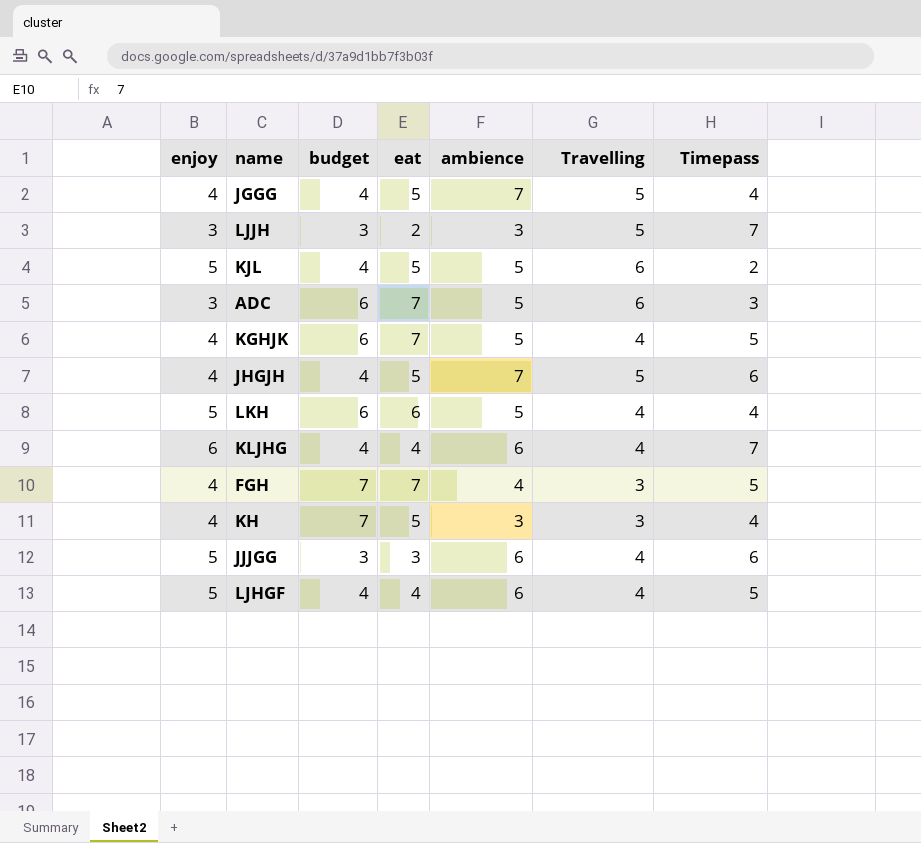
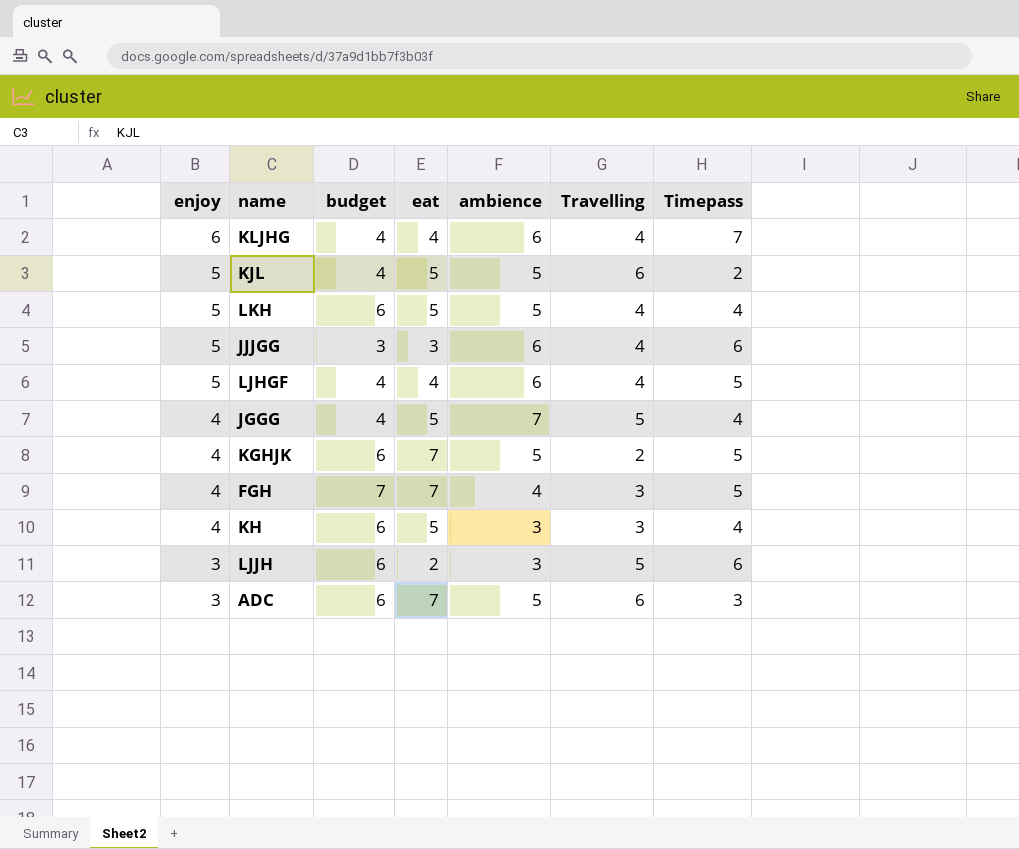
row order: none -> enjoy descending
row JHGJH: 4 | 4 | 5 | 7 | 5 | 6 -> none
LKH | eat: 6 -> 5
KGHJK | Travelling: 4 -> 2
KH | budget: 7 -> 6
LJJH | budget: 3 -> 6
LJJH | Timepass: 7 -> 6

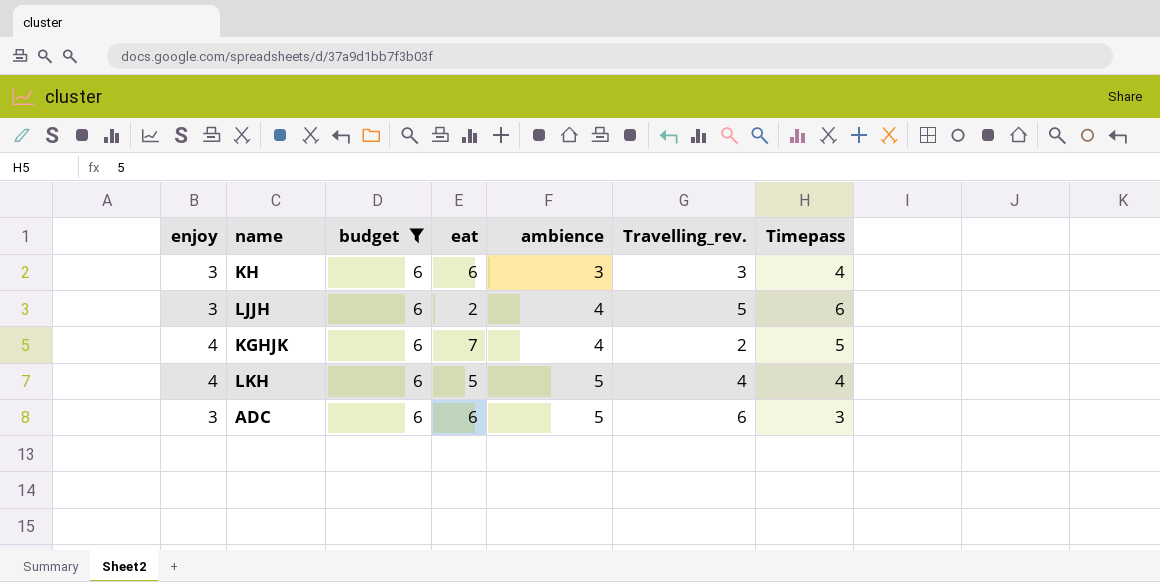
filter: none -> budget = 6
row order: enjoy descending -> ambience ascending
column name: Travelling -> Travelling_rev.
KH | enjoy: 4 -> 3
KH | eat: 5 -> 6
LJJH | ambience: 3 -> 4
KGHJK | ambience: 5 -> 4
LKH | enjoy: 5 -> 4
ADC | eat: 7 -> 6

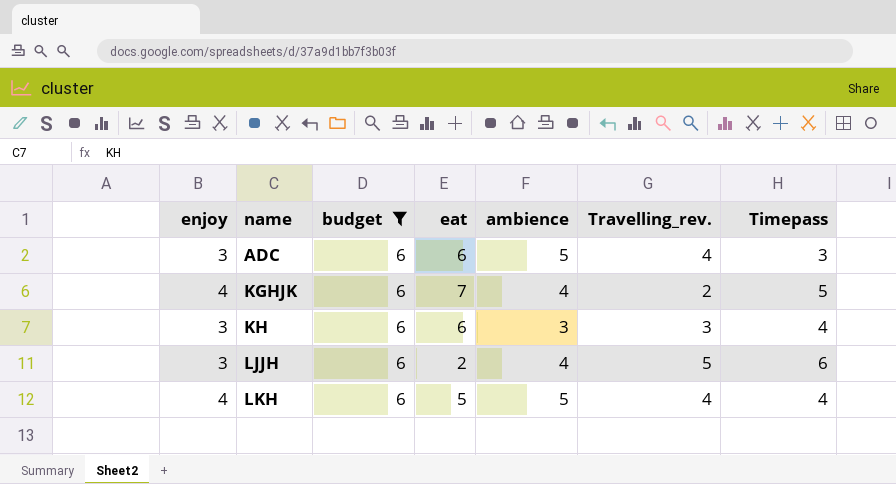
row order: ambience ascending -> name ascending
ADC | Travelling_rev.: 6 -> 4

